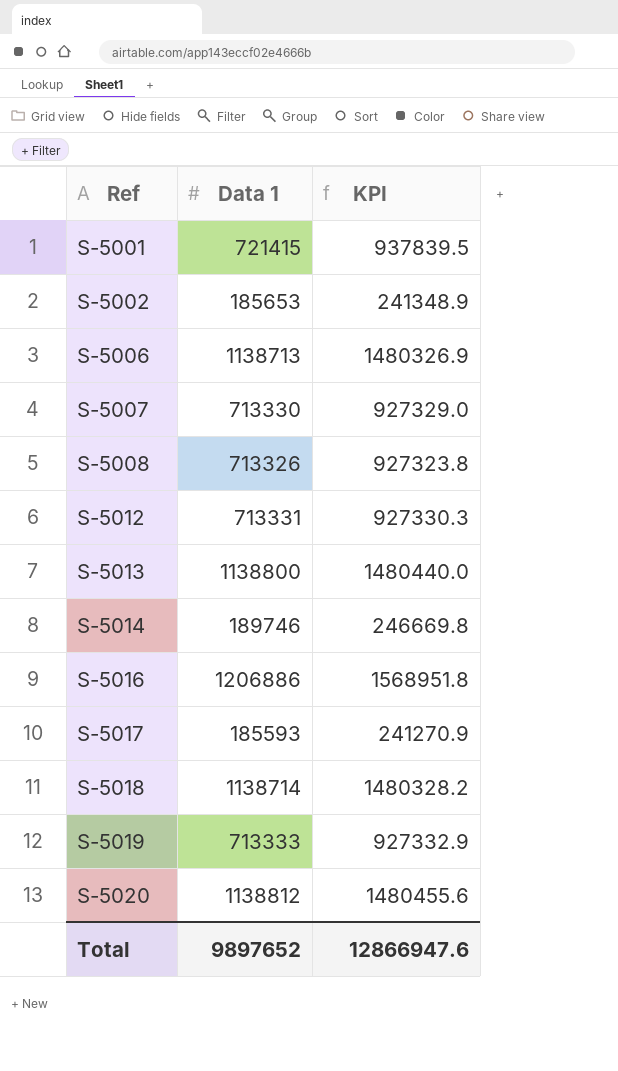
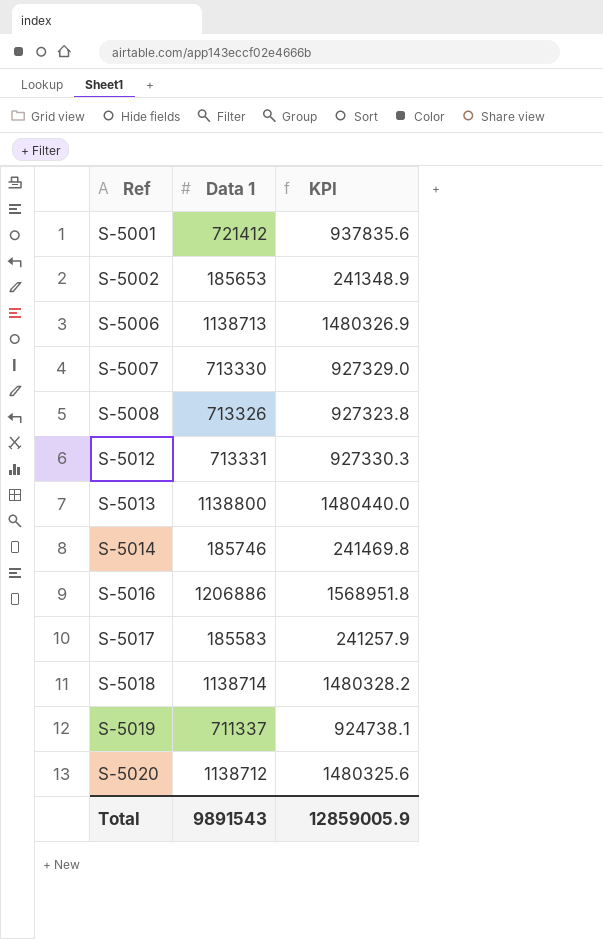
S-5001 | Data 1: 721415 -> 721412
S-5001 | KPI: 937839.5 -> 937835.6
S-5014 | Data 1: 189746 -> 185746
S-5014 | KPI: 246669.8 -> 241469.8
S-5017 | Data 1: 185593 -> 185583
S-5017 | KPI: 241270.9 -> 241257.9
S-5019 | Data 1: 713333 -> 711337
S-5019 | KPI: 927332.9 -> 924738.1
S-5020 | Data 1: 1138812 -> 1138712
S-5020 | KPI: 1480455.6 -> 1480325.6
Total | Data 1: 9897652 -> 9891543
Total | KPI: 12866947.6 -> 12859005.9

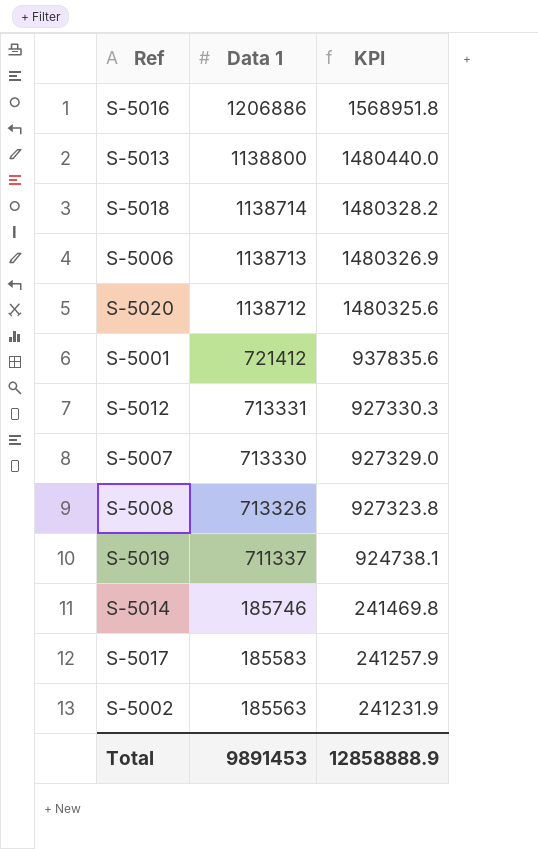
row order: Ref ascending -> Data 1 descending
S-5002 | Data 1: 185653 -> 185563
S-5002 | KPI: 241348.9 -> 241231.9
Total | Data 1: 9891543 -> 9891453
Total | KPI: 12859005.9 -> 12858888.9

